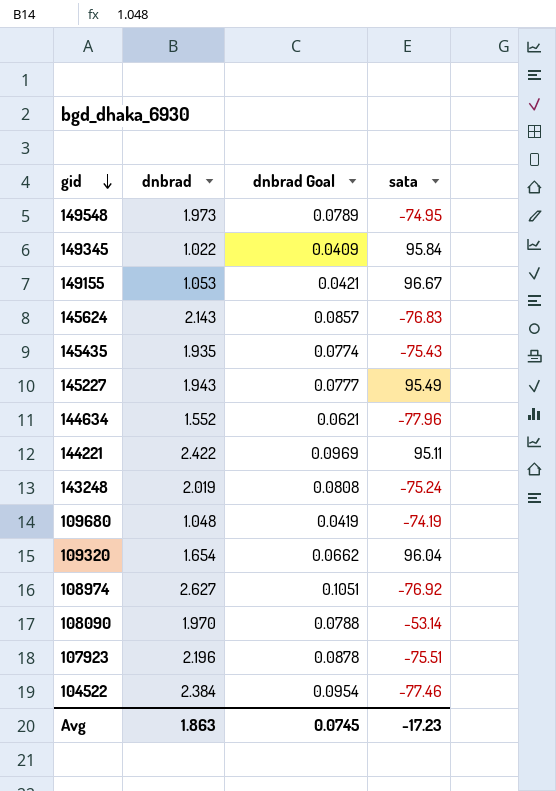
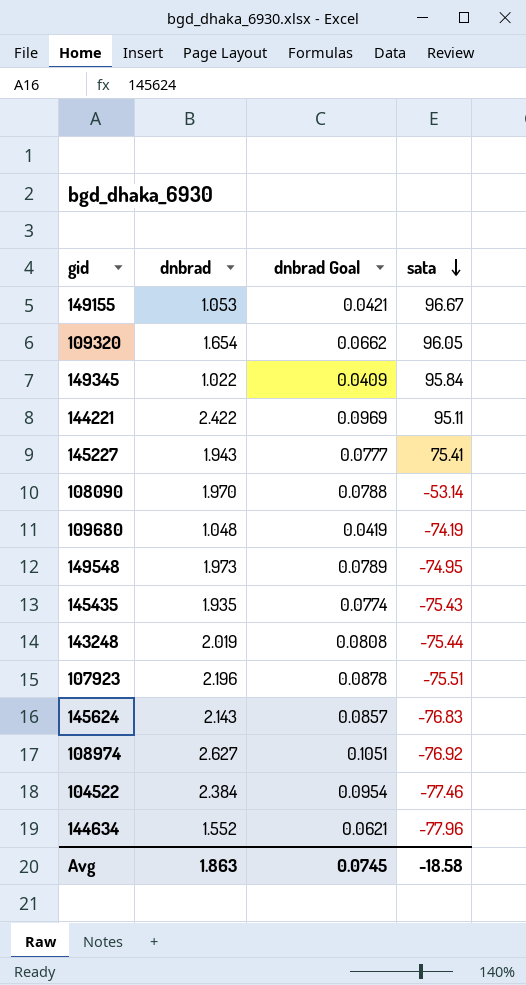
row order: gid descending -> sata descending
109320 | sata: 96.04 -> 96.05
145227 | sata: 95.49 -> 75.41
143248 | sata: -75.24 -> -75.44
Avg | sata: -17.23 -> -18.58

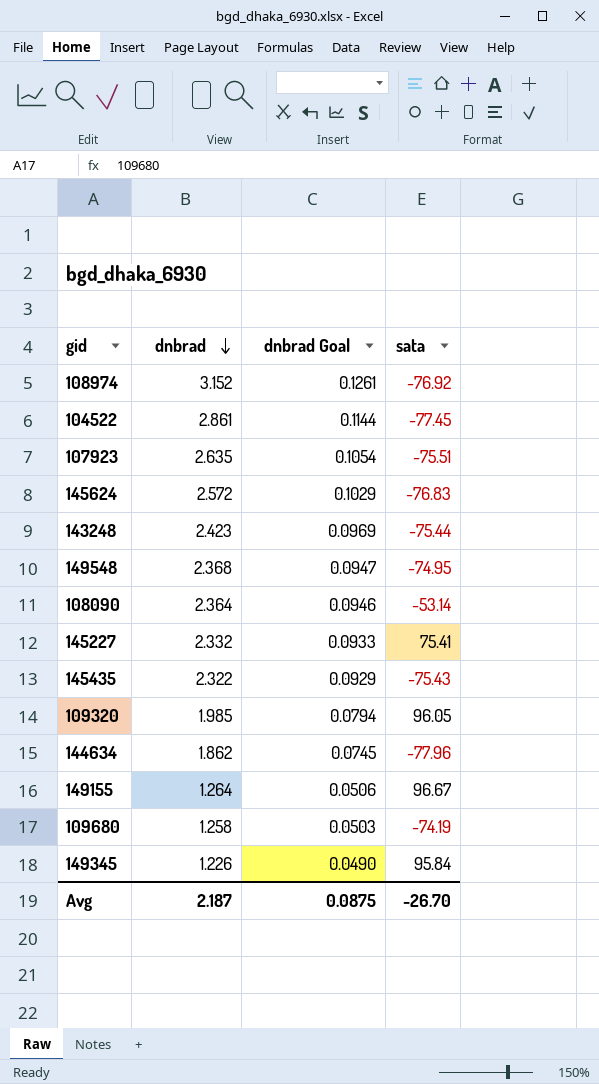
row order: sata descending -> dnbrad descending
row 144221: 2.422 | 0.0969 | 95.11 -> none
108974 | dnbrad: 2.627 -> 3.152
108974 | dnbrad Goal: 0.1051 -> 0.1261
104522 | dnbrad: 2.384 -> 2.861
104522 | dnbrad Goal: 0.0954 -> 0.1144
104522 | sata: -77.46 -> -77.45
107923 | dnbrad: 2.196 -> 2.635
107923 | dnbrad Goal: 0.0878 -> 0.1054
145624 | dnbrad: 2.143 -> 2.572
145624 | dnbrad Goal: 0.0857 -> 0.1029
143248 | dnbrad: 2.019 -> 2.423
143248 | dnbrad Goal: 0.0808 -> 0.0969
149548 | dnbrad: 1.973 -> 2.368
149548 | dnbrad Goal: 0.0789 -> 0.0947
108090 | dnbrad: 1.970 -> 2.364
108090 | dnbrad Goal: 0.0788 -> 0.0946
145227 | dnbrad: 1.943 -> 2.332
145227 | dnbrad Goal: 0.0777 -> 0.0933
145435 | dnbrad: 1.935 -> 2.322
145435 | dnbrad Goal: 0.0774 -> 0.0929
109320 | dnbrad: 1.654 -> 1.985
109320 | dnbrad Goal: 0.0662 -> 0.0794
144634 | dnbrad: 1.552 -> 1.862
144634 | dnbrad Goal: 0.0621 -> 0.0745
149155 | dnbrad: 1.053 -> 1.264
149155 | dnbrad Goal: 0.0421 -> 0.0506
109680 | dnbrad: 1.048 -> 1.258
109680 | dnbrad Goal: 0.0419 -> 0.0503
149345 | dnbrad: 1.022 -> 1.226
149345 | dnbrad Goal: 0.0409 -> 0.0490
Avg | dnbrad: 1.863 -> 2.187
Avg | dnbrad Goal: 0.0745 -> 0.0875
Avg | sata: -18.58 -> -26.70

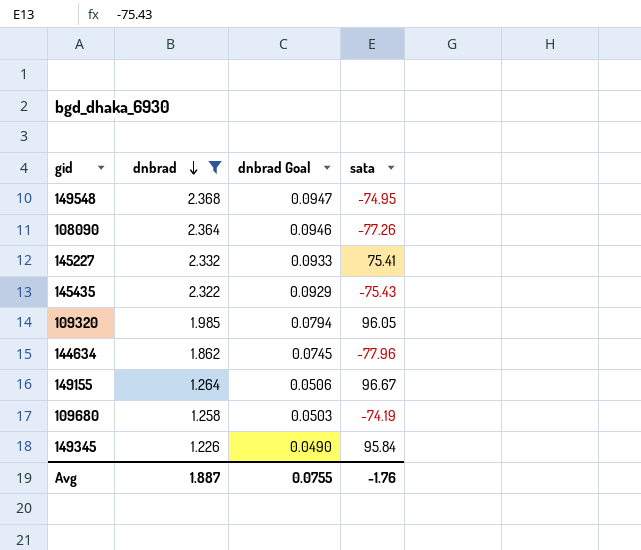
filter: none -> dnbrad <= 2.368
108090 | sata: -53.14 -> -77.26
Avg | dnbrad: 2.187 -> 1.887
Avg | dnbrad Goal: 0.0875 -> 0.0755
Avg | sata: -26.70 -> -1.76

